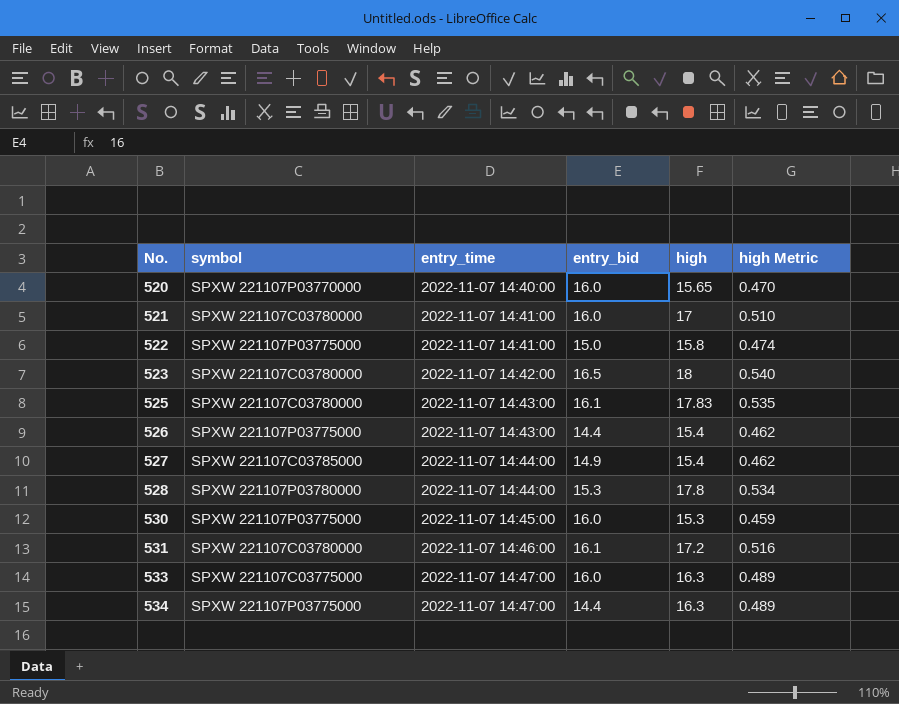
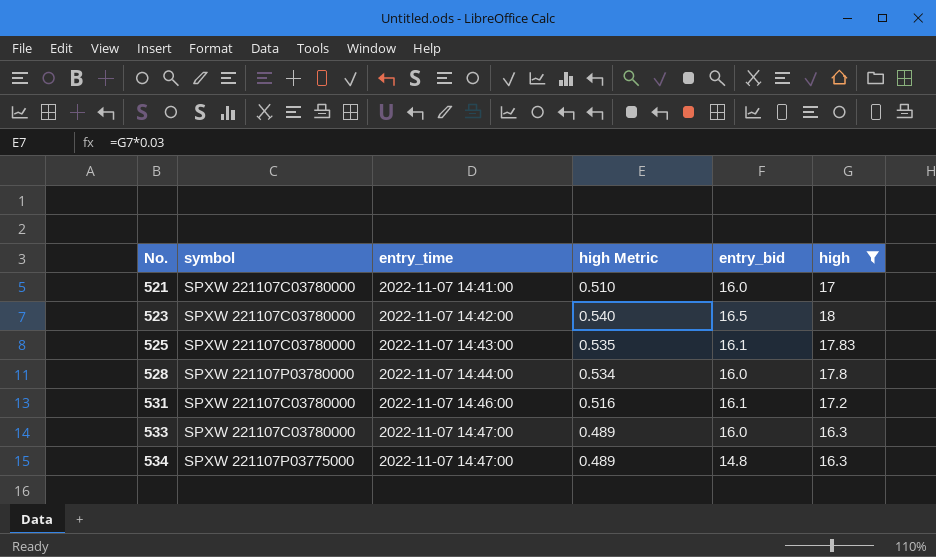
filter: none -> high >= 16.3
column high Metric | position: 6 -> 4
528 | entry_bid: 15.3 -> 16.0
533 | symbol: SPXW 221107C03775000 -> SPXW 221107C03780000
534 | entry_bid: 14.4 -> 14.8

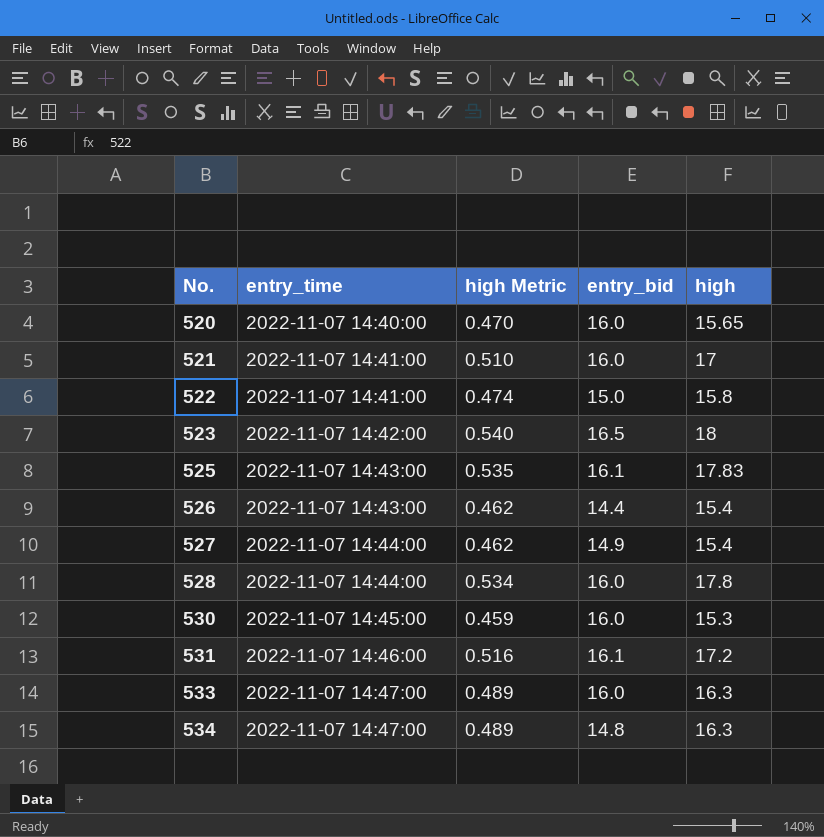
filter: high >= 16.3 -> none
column symbol | position: 2 -> none

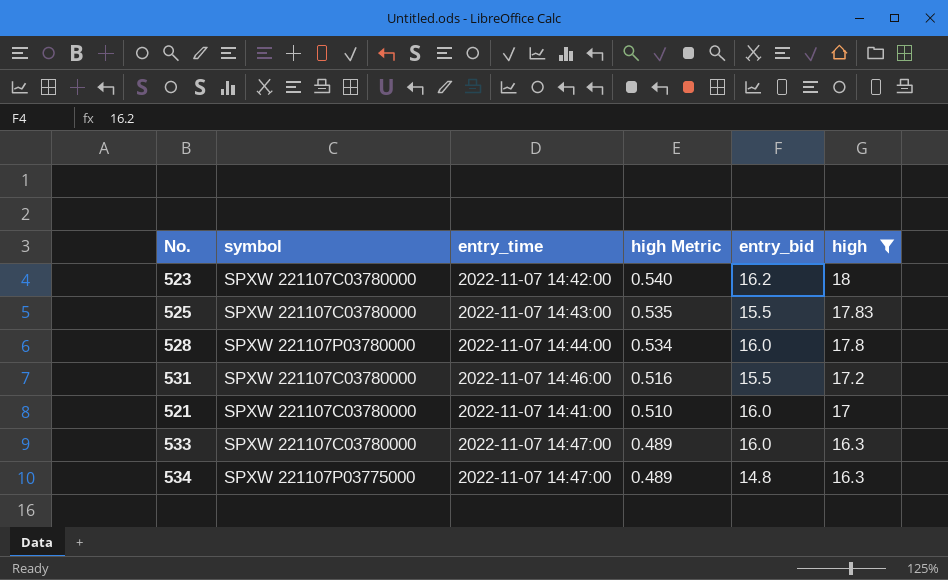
filter: none -> high >= 16.3
row order: No. ascending -> high Metric descending
column symbol | position: none -> 2
523 | entry_bid: 16.5 -> 16.2
525 | entry_bid: 16.1 -> 15.5
531 | entry_bid: 16.1 -> 15.5

